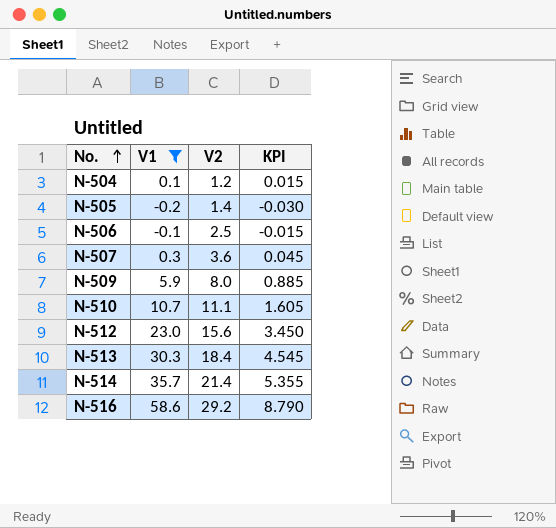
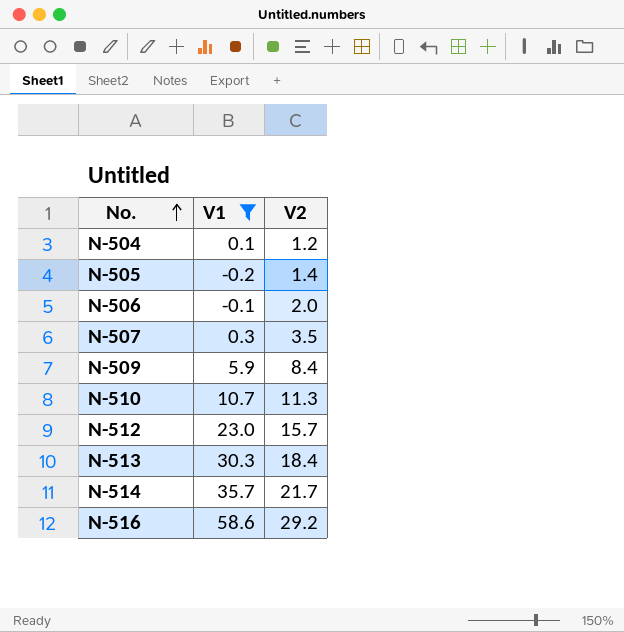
column KPI | formula: [V1] * 0.15 -> none
N-506 | V2: 2.5 -> 2.0
N-507 | V2: 3.6 -> 3.5
N-509 | V2: 8.0 -> 8.4
N-510 | V2: 11.1 -> 11.3
N-512 | V2: 15.6 -> 15.7
N-514 | V2: 21.4 -> 21.7

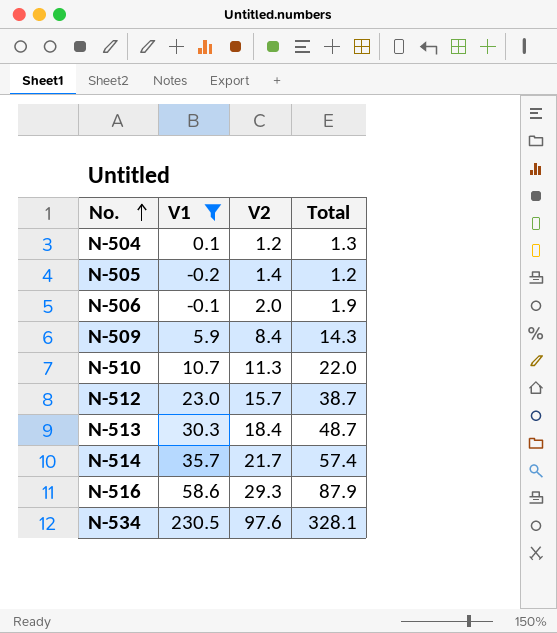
column Total | formula: none -> [V1] + [V2]
row N-507: 0.3 | 3.5 -> none
N-516 | V2: 29.2 -> 29.3
row N-534: none -> 230.5 | 97.6 | 328.1

